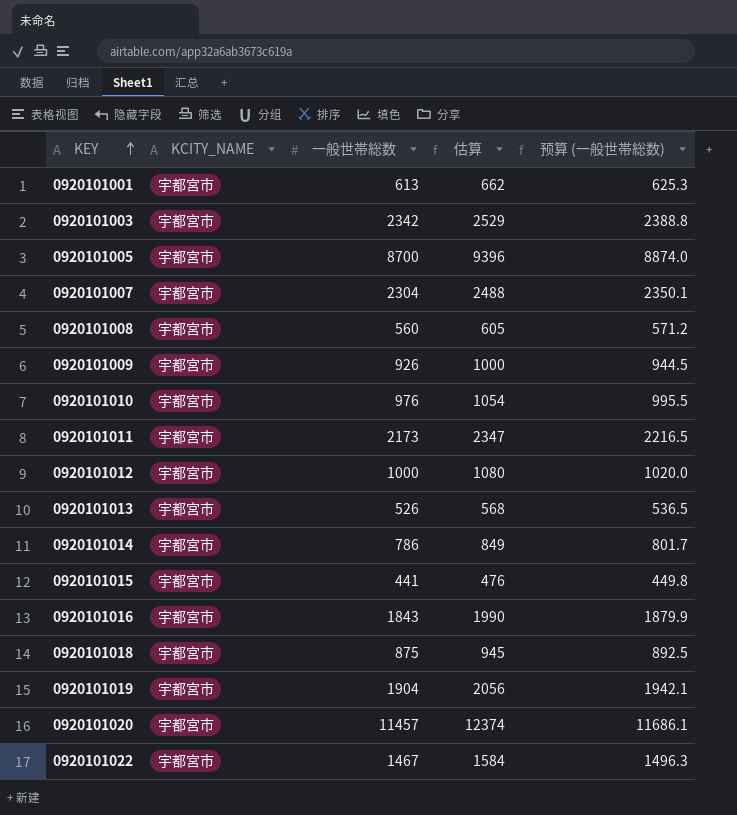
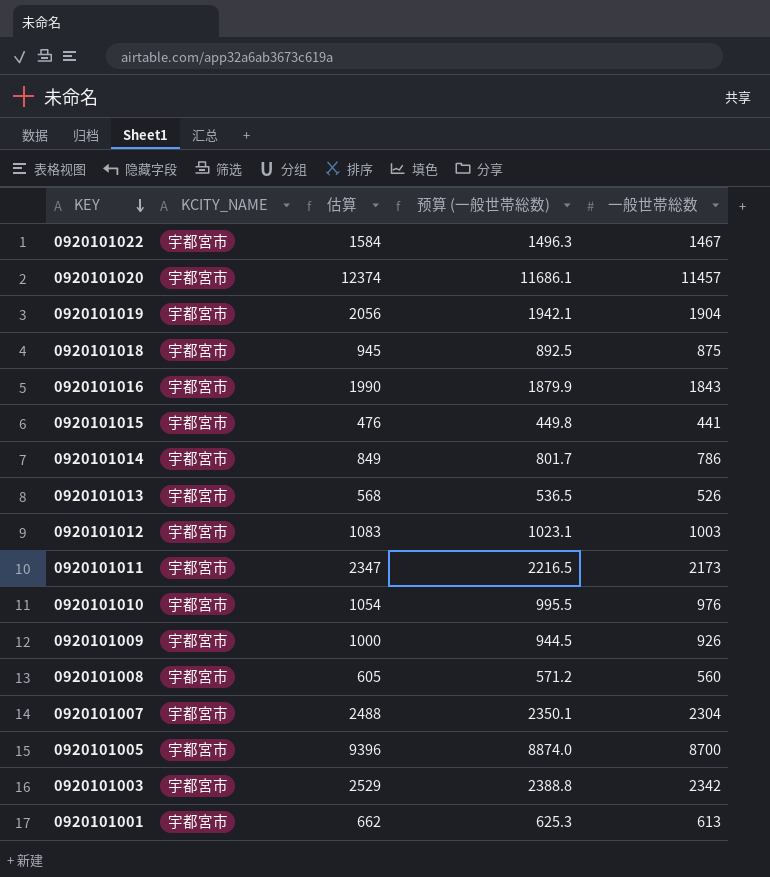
row order: KEY ascending -> KEY descending
column 一般世帯総数 | position: 3 -> 5
0920101012 | 估算: 1080 -> 1083
0920101012 | 预算 (一般世帯総数): 1020.0 -> 1023.1
0920101012 | 一般世帯総数: 1000 -> 1003

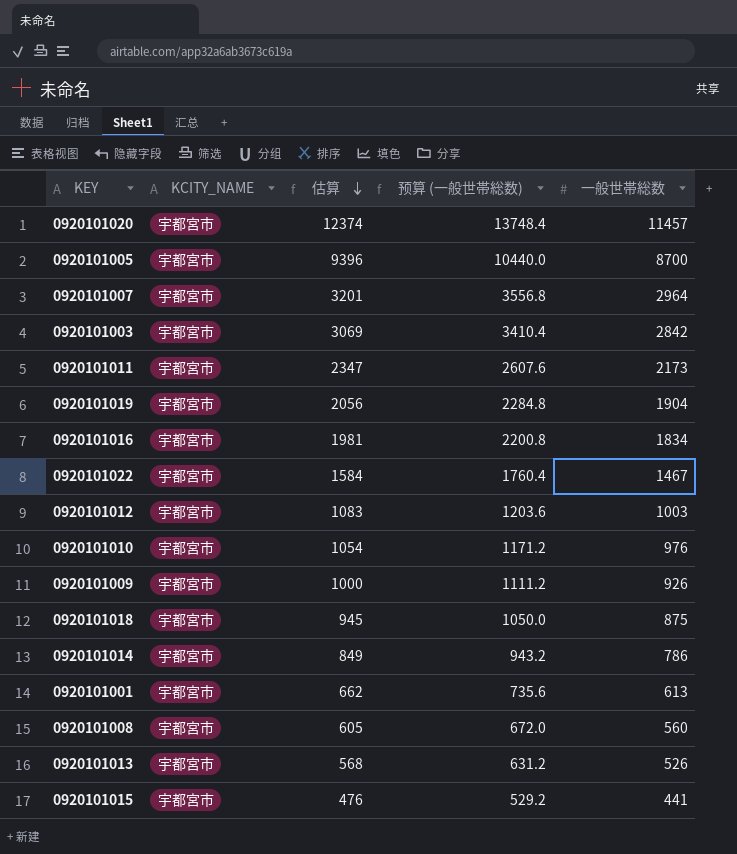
row order: KEY descending -> 估算 descending
column 预算 (一般世帯総数) | formula: [一般世帯総数] * 1.02 -> [一般世帯総数] * 1.2
0920101007 | 估算: 2488 -> 3201
0920101007 | 一般世帯総数: 2304 -> 2964
0920101003 | 估算: 2529 -> 3069
0920101003 | 一般世帯総数: 2342 -> 2842
0920101016 | 估算: 1990 -> 1981
0920101016 | 一般世帯総数: 1843 -> 1834

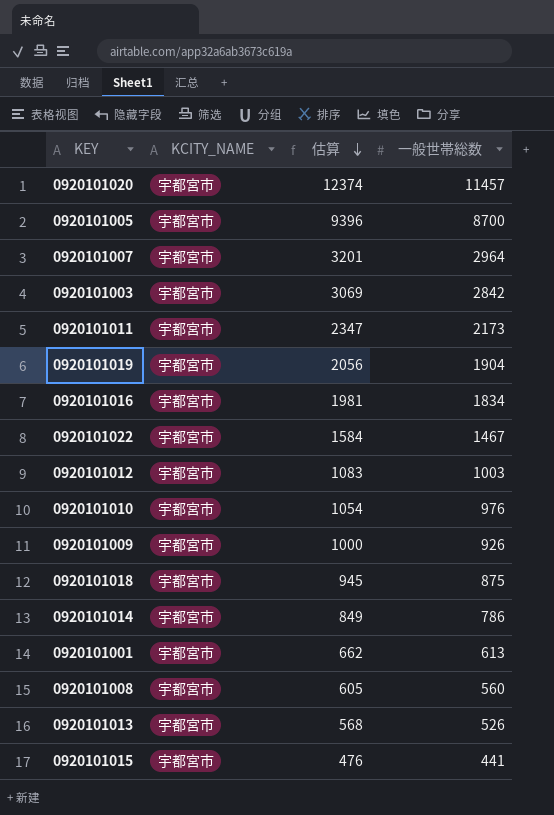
column 预算 (一般世帯総数) | formula: [一般世帯総数] * 1.2 -> none

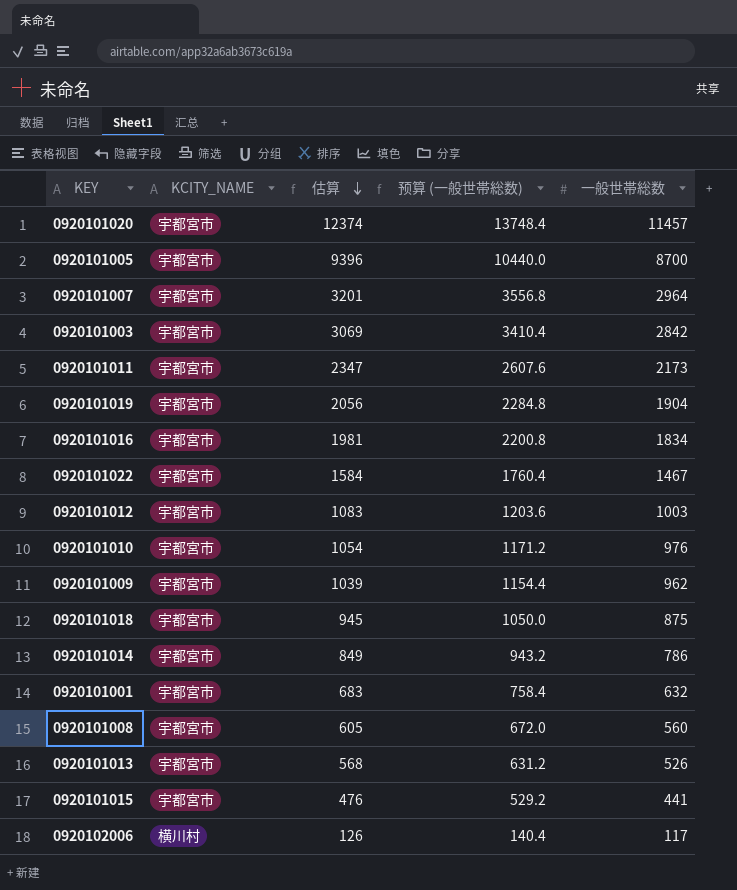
column 预算 (一般世帯総数) | formula: none -> [一般世帯総数] * 1.2
0920101009 | 估算: 1000 -> 1039
0920101009 | 一般世帯総数: 926 -> 962
0920101001 | 估算: 662 -> 683
0920101001 | 一般世帯総数: 613 -> 632
row 0920102006: none -> 横川村 | 126 | 140.4 | 117

